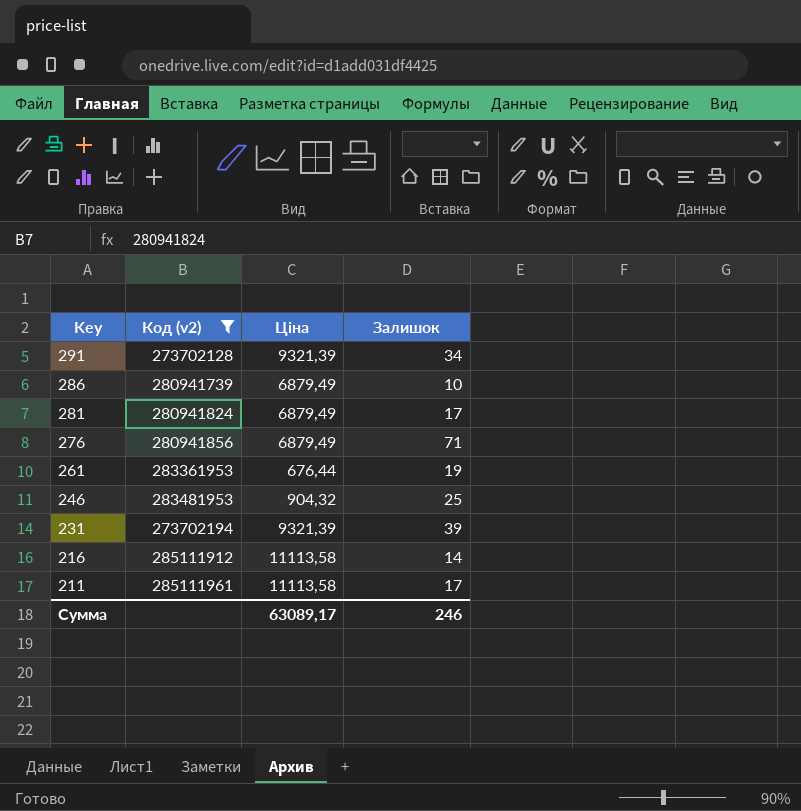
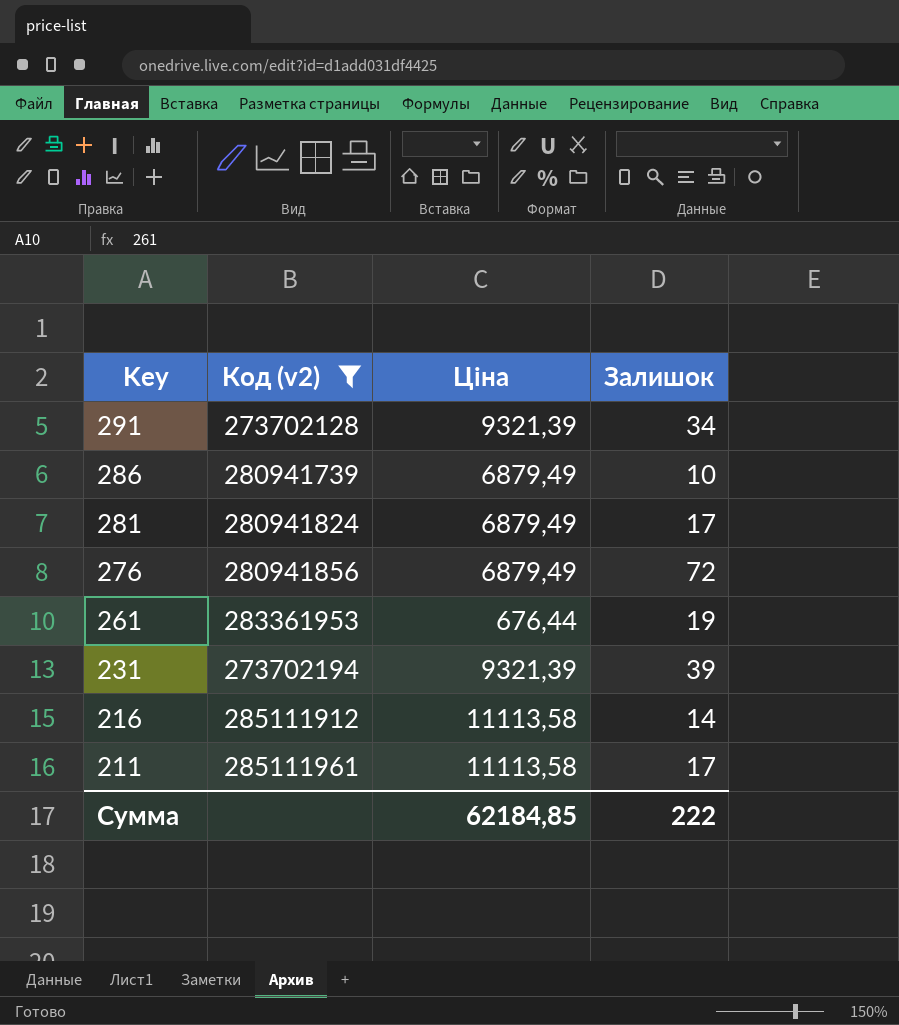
row 246: 283481953 | 904,32 | 25 -> none
276 | Залишок: 71 -> 72
Сумма | Ціна: 63089,17 -> 62184,85
Сумма | Залишок: 246 -> 222

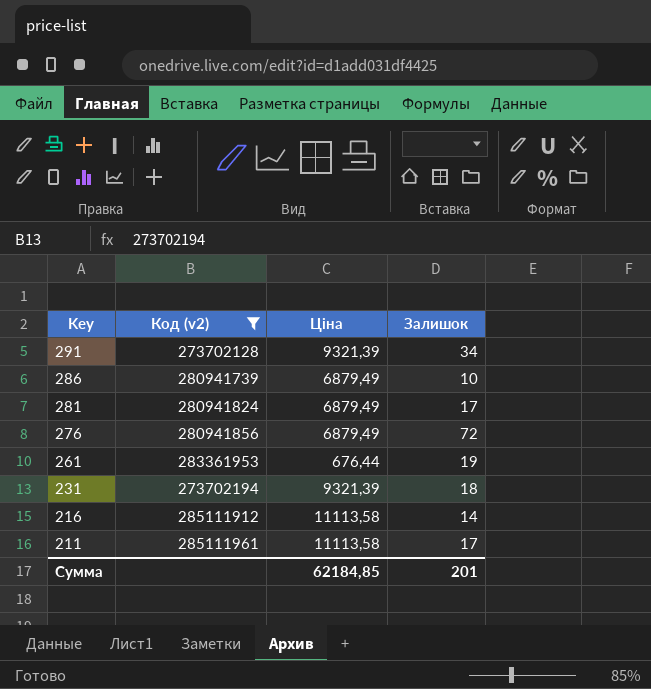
231 | Залишок: 39 -> 18
Сумма | Залишок: 222 -> 201

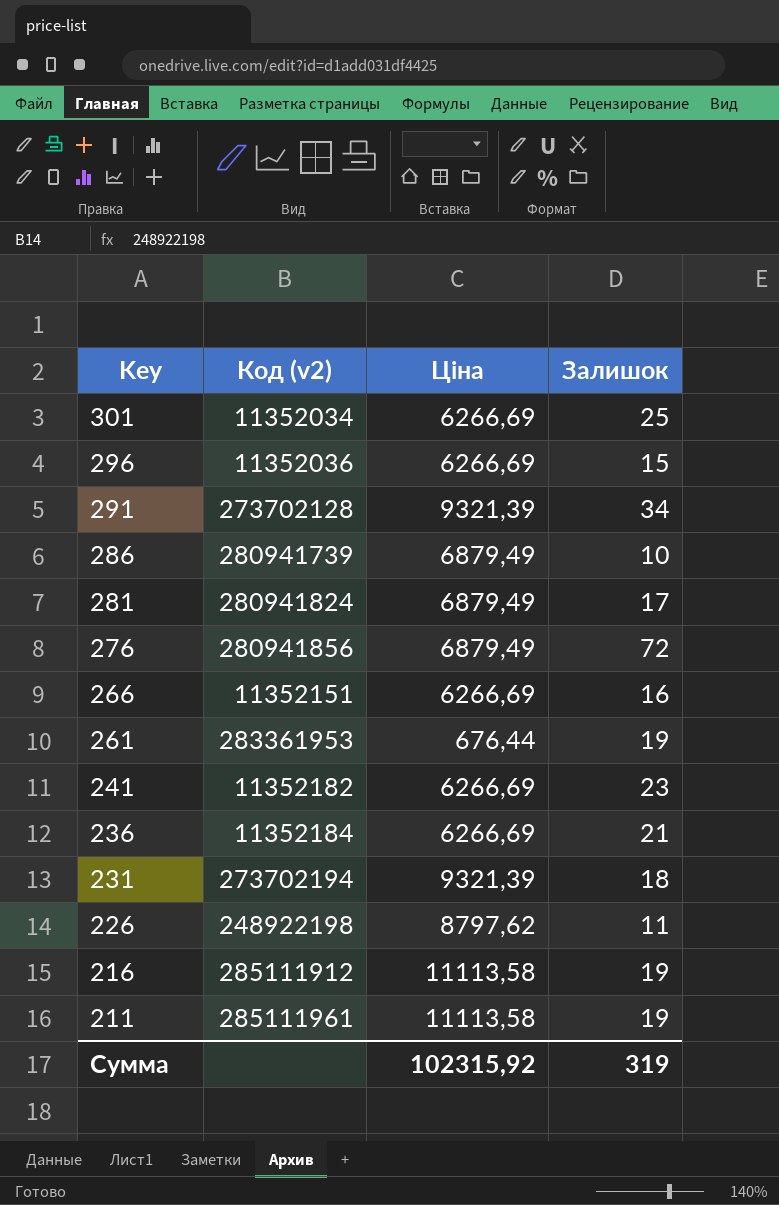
filter: Код (v2) >= 273702128 -> none
216 | Залишок: 14 -> 19
211 | Залишок: 17 -> 19
Сумма | Ціна: 62184,85 -> 102315,92
Сумма | Залишок: 201 -> 319

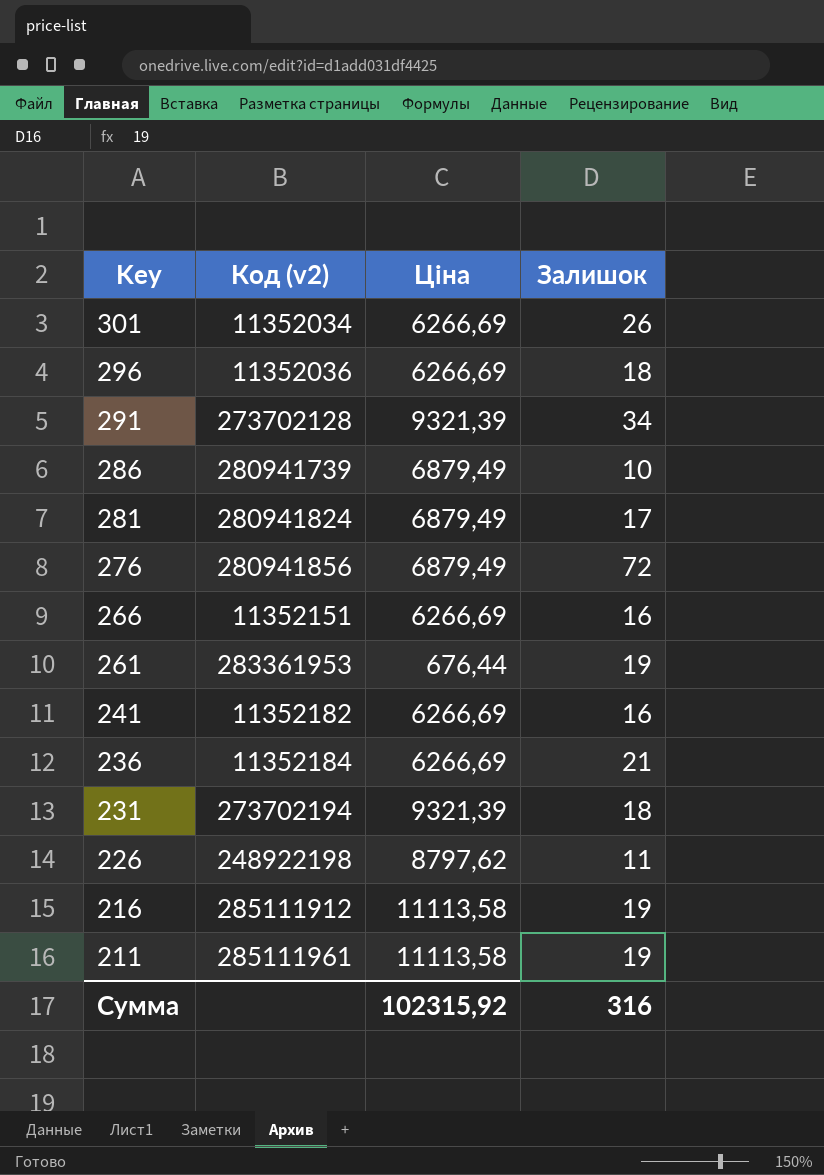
301 | Залишок: 25 -> 26
296 | Залишок: 15 -> 18
241 | Залишок: 23 -> 16
Сумма | Залишок: 319 -> 316

